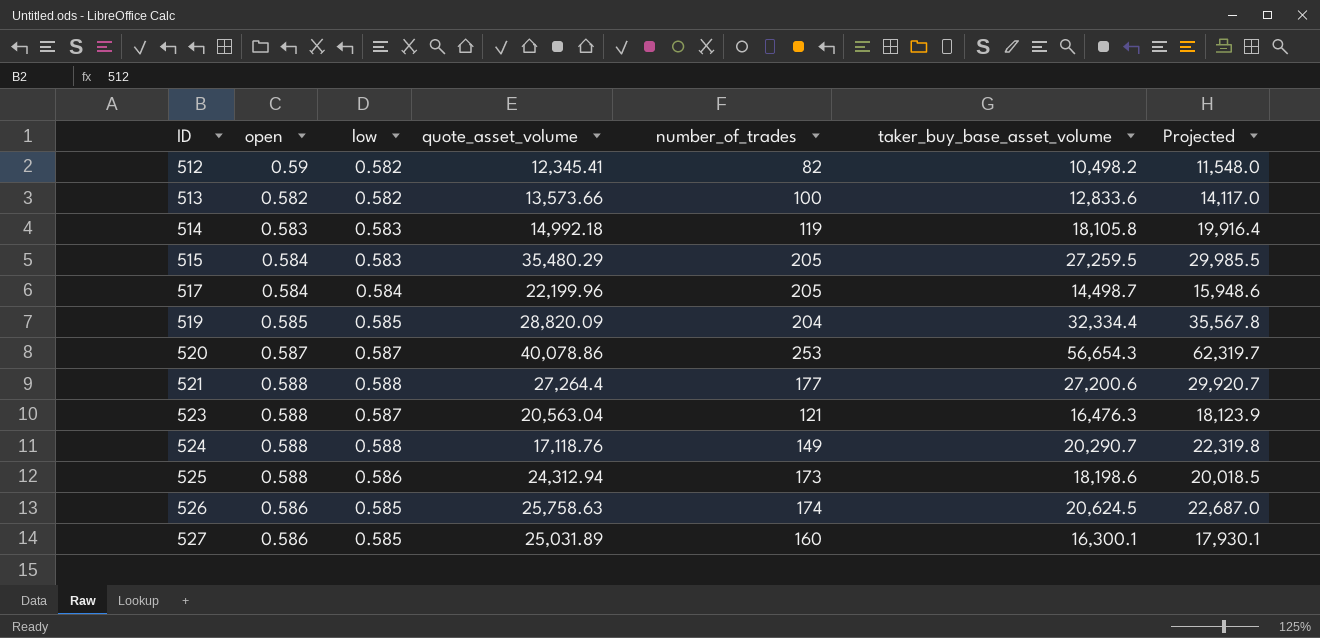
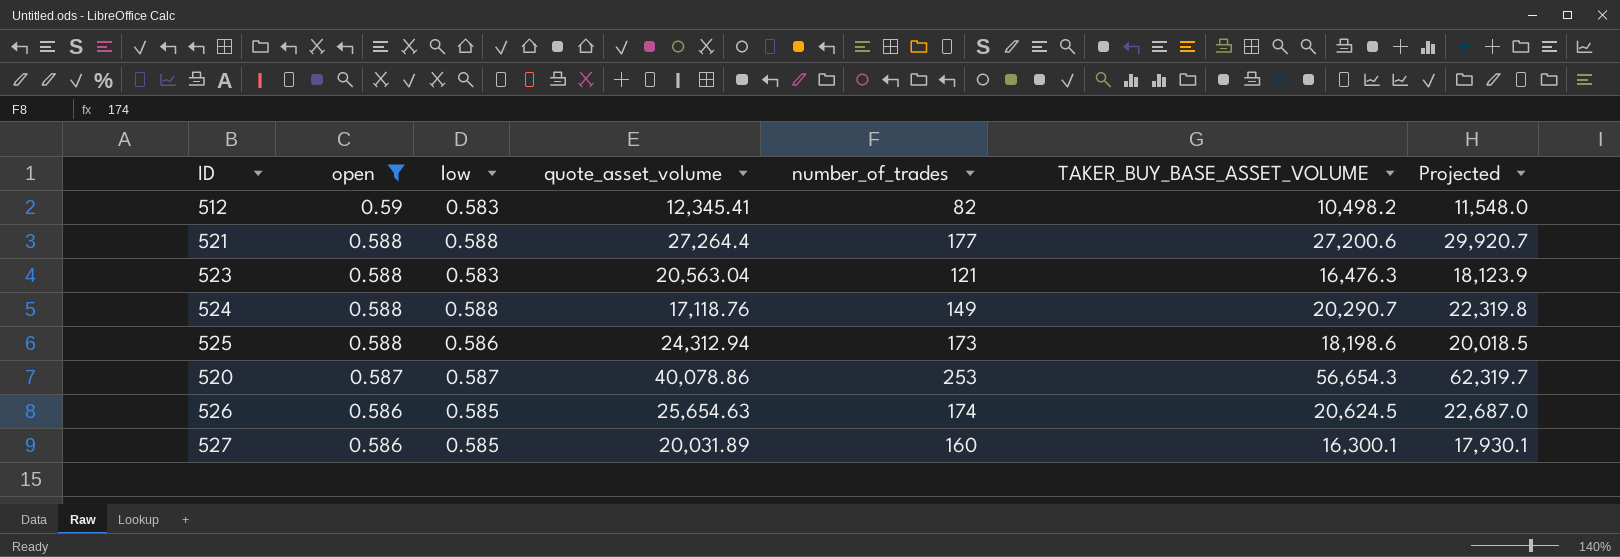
filter: none -> open >= 0.586
row order: ID ascending -> open descending
column name: taker_buy_base_asset_volume -> TAKER_BUY_BASE_ASSET_VOLUME
512 | low: 0.582 -> 0.583
523 | low: 0.587 -> 0.583
526 | quote_asset_volume: 25,758.63 -> 25,654.63
527 | quote_asset_volume: 25,031.89 -> 20,031.89

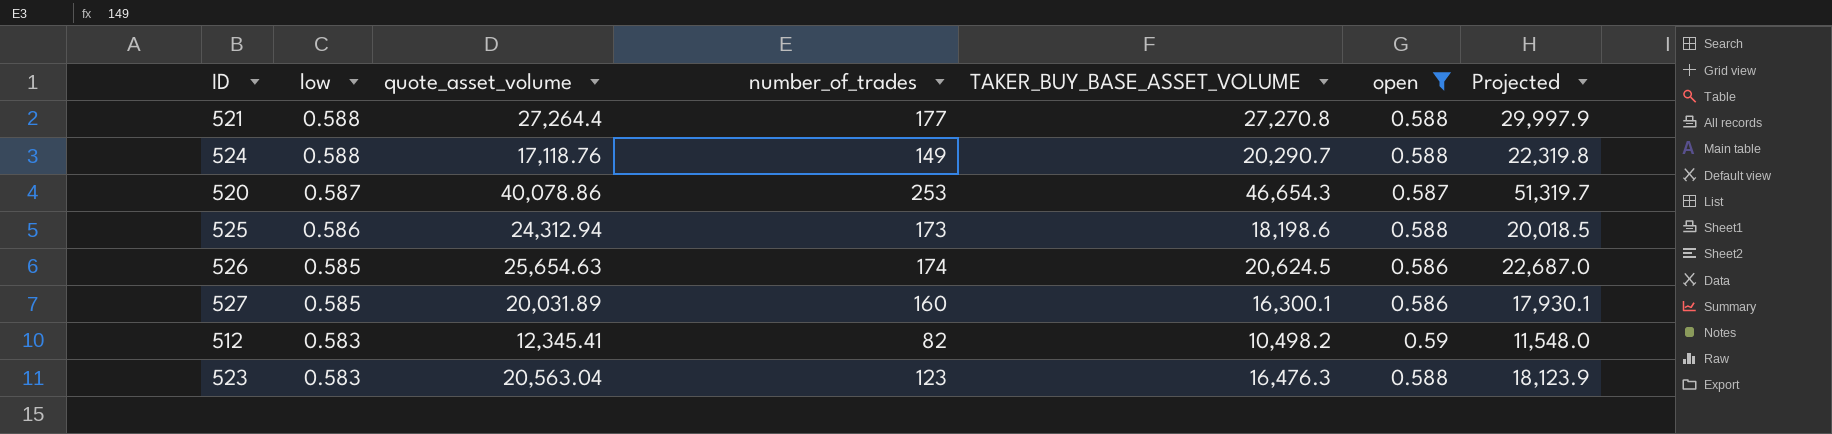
row order: open descending -> low descending
column open | position: 2 -> 6
521 | TAKER_BUY_BASE_ASSET_VOLUME: 27,200.6 -> 27,270.8
521 | Projected: 29,920.7 -> 29,997.9
520 | TAKER_BUY_BASE_ASSET_VOLUME: 56,654.3 -> 46,654.3
520 | Projected: 62,319.7 -> 51,319.7
523 | number_of_trades: 121 -> 123

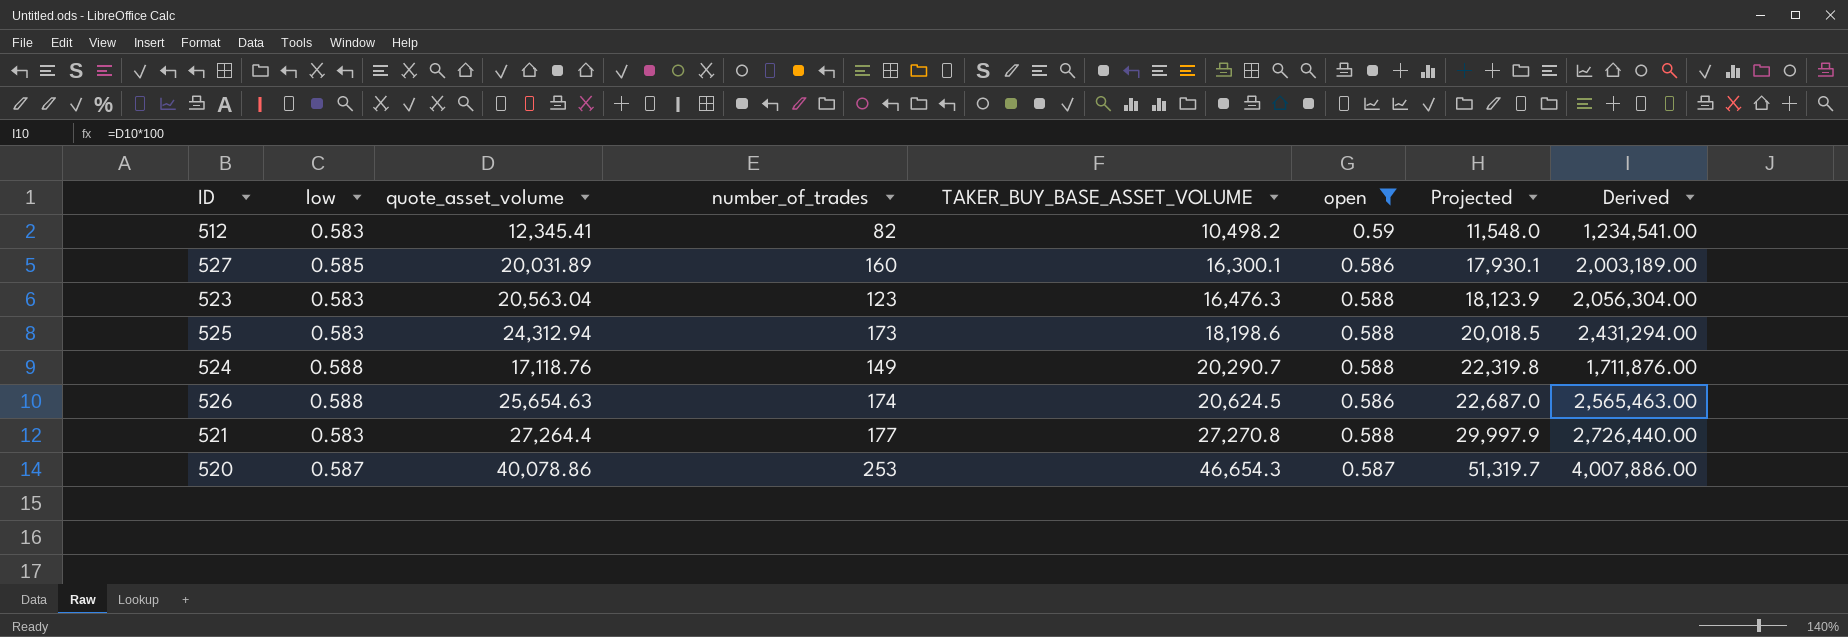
row order: low descending -> TAKER_BUY_BASE_ASSET_VOLUME ascending
column Derived | formula: none -> [quote_asset_volume] * 100
525 | low: 0.586 -> 0.583
526 | low: 0.585 -> 0.588
521 | low: 0.588 -> 0.583

